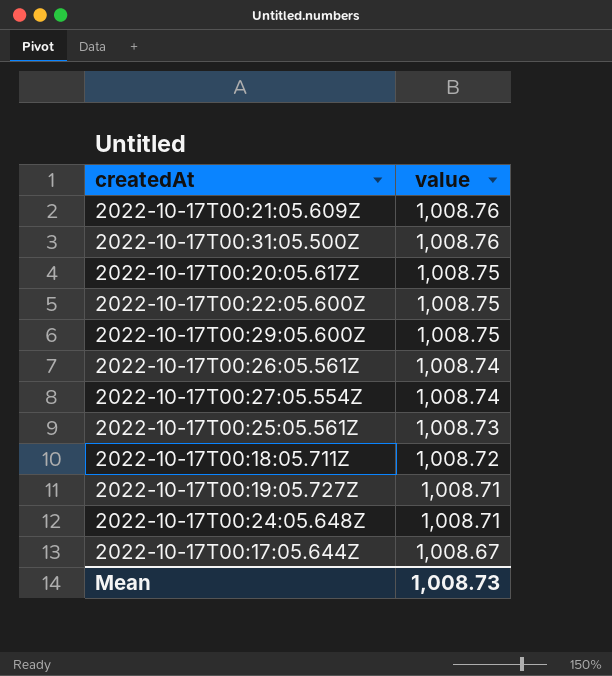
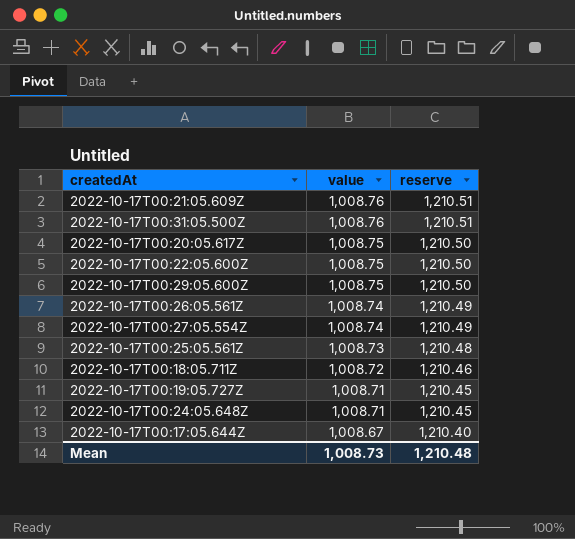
column reserve | formula: none -> [value] * 1.2

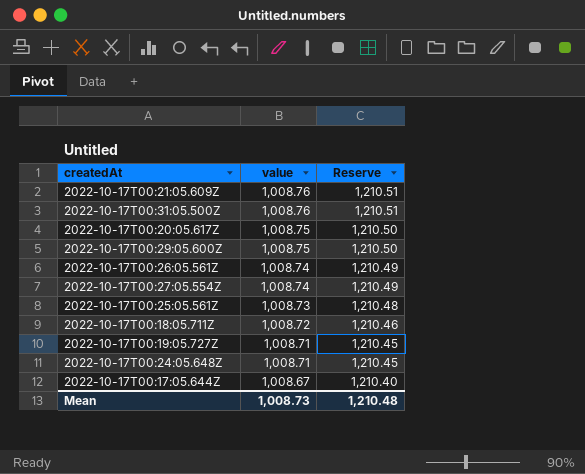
column name: reserve -> Reserve
row 2022-10-17T00:22:05.600Z: 1,008.75 | 1,210.50 -> none

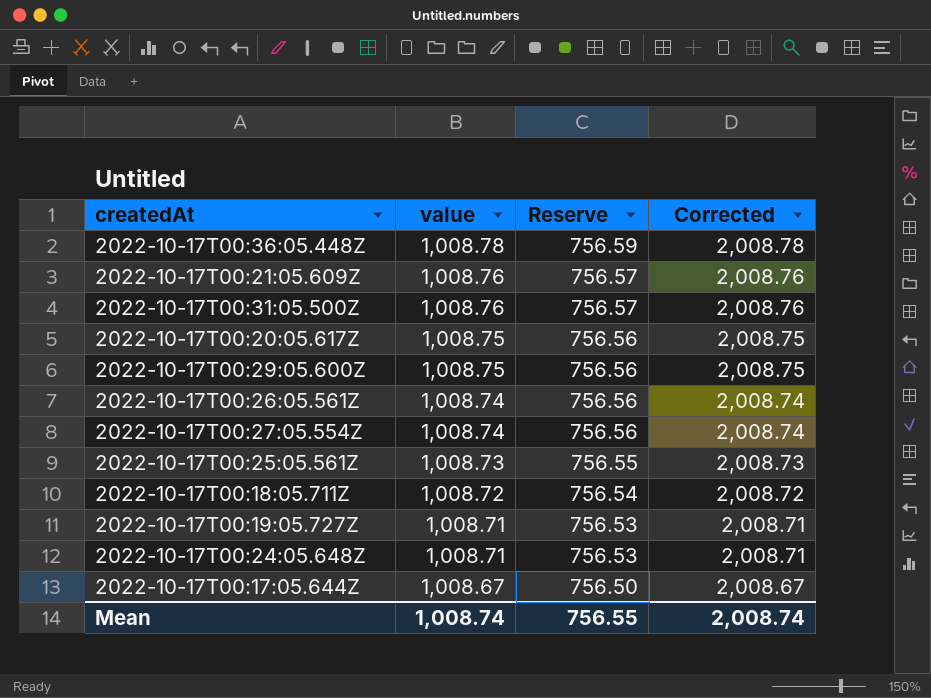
column Reserve | formula: [value] * 1.2 -> [value] * 0.75
column Corrected | formula: none -> [value] + 1000
row 2022-10-17T00:36:05.448Z: none -> 1,008.78 | 756.59 | 2,008.78
Mean | value: 1,008.73 -> 1,008.74
Mean | Reserve: 1,210.48 -> 756.55

